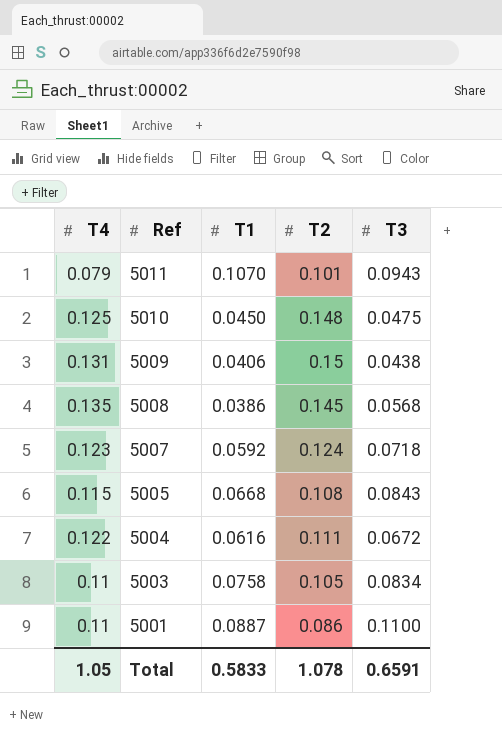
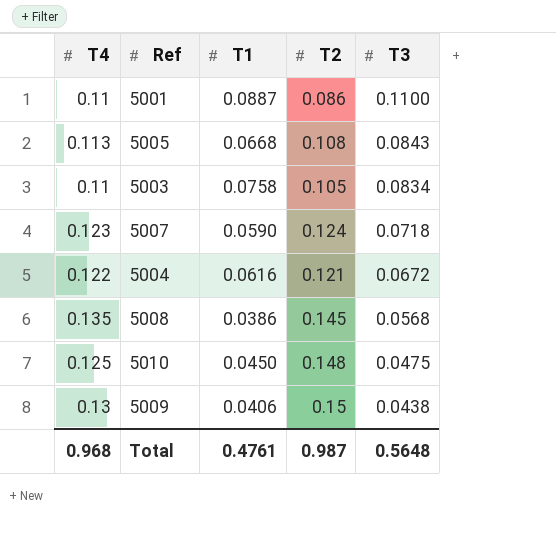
row order: Ref descending -> T3 descending
row 5011: 0.079 | 0.1070 | 0.101 | 0.0943 -> none
5005 | T4: 0.115 -> 0.113
5007 | T1: 0.0592 -> 0.0590
5004 | T2: 0.111 -> 0.121
5009 | T4: 0.131 -> 0.13
Total | T4: 1.05 -> 0.968
Total | T1: 0.5833 -> 0.4761
Total | T2: 1.078 -> 0.987
Total | T3: 0.6591 -> 0.5648

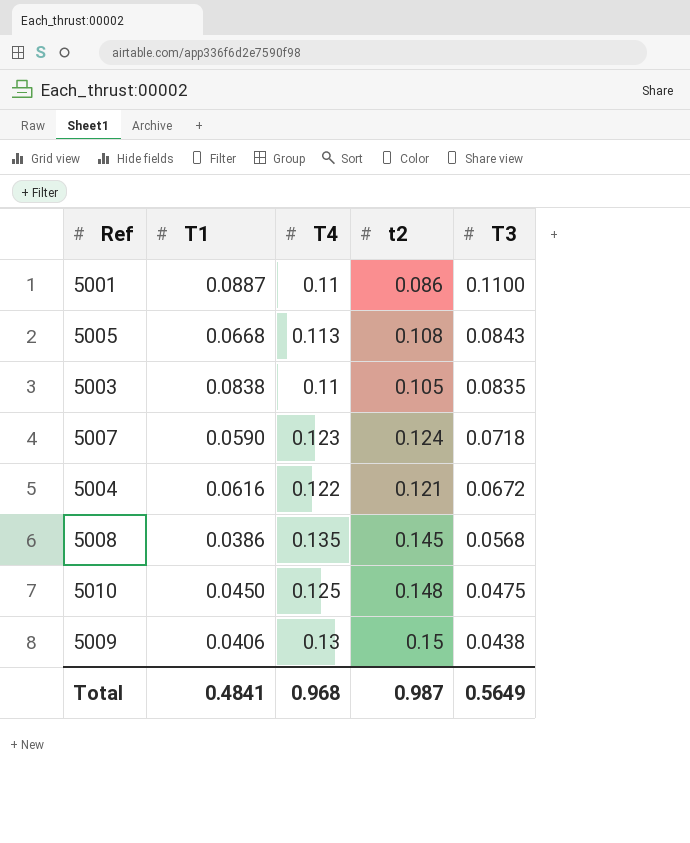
column T4 | position: 1 -> 3
column name: T2 -> t2
5003 | T1: 0.0758 -> 0.0838
5003 | T3: 0.0834 -> 0.0835
Total | T1: 0.4761 -> 0.4841
Total | T3: 0.5648 -> 0.5649

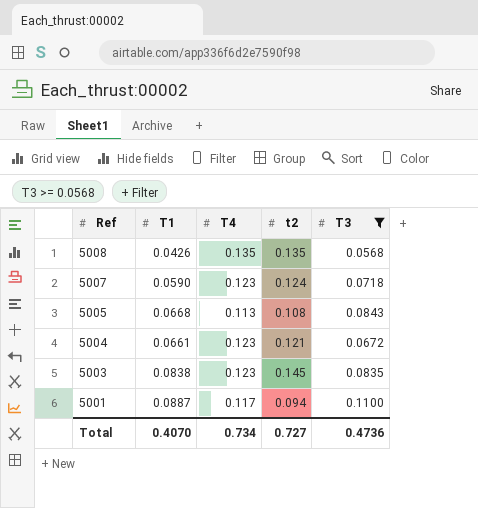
filter: none -> T3 >= 0.0568
row order: T3 descending -> Ref descending
5008 | T1: 0.0386 -> 0.0426
5008 | t2: 0.145 -> 0.135
5004 | T1: 0.0616 -> 0.0661
5004 | T4: 0.122 -> 0.123
5003 | T4: 0.11 -> 0.123
5003 | t2: 0.105 -> 0.145
5001 | T4: 0.11 -> 0.117
5001 | t2: 0.086 -> 0.094
Total | T1: 0.4841 -> 0.4070
Total | T4: 0.968 -> 0.734
Total | t2: 0.987 -> 0.727
Total | T3: 0.5649 -> 0.4736

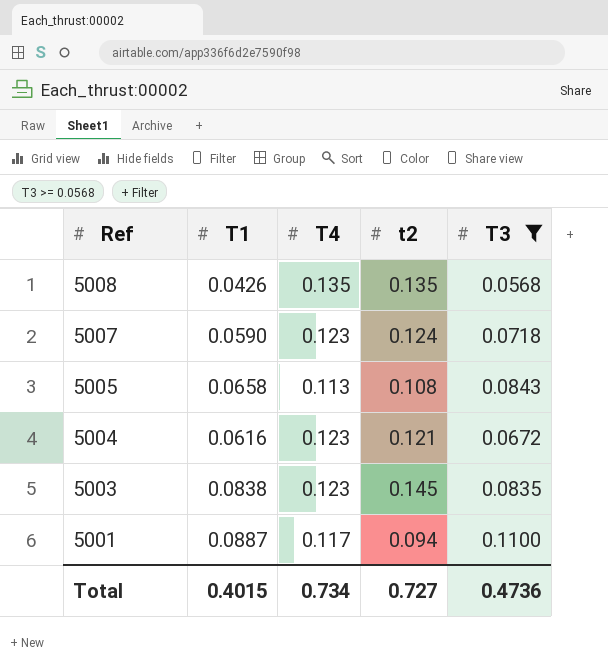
5005 | T1: 0.0668 -> 0.0658
5004 | T1: 0.0661 -> 0.0616
Total | T1: 0.4070 -> 0.4015

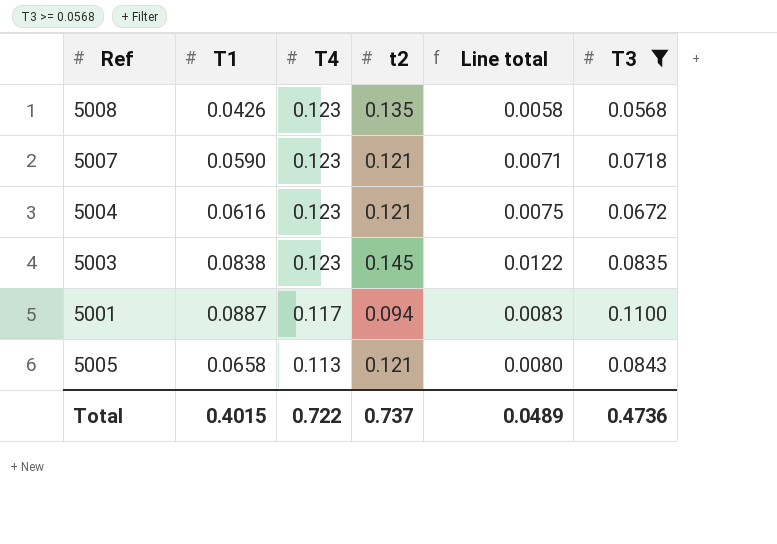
row order: Ref descending -> T4 descending
column Line total | formula: none -> [T1] * [t2]
5008 | T4: 0.135 -> 0.123
5007 | t2: 0.124 -> 0.121
5005 | t2: 0.108 -> 0.121
Total | T4: 0.734 -> 0.722
Total | t2: 0.727 -> 0.737

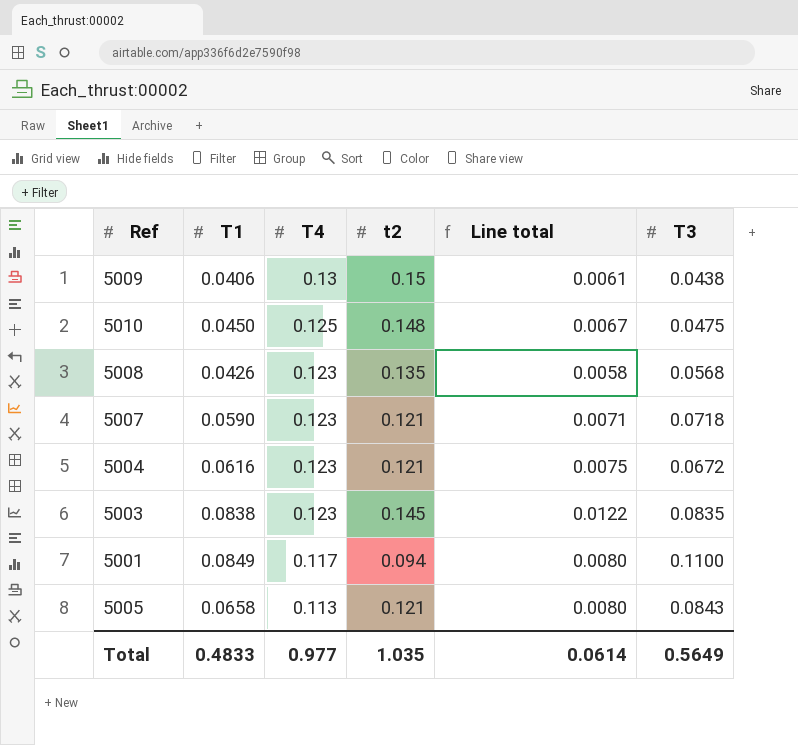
filter: T3 >= 0.0568 -> none
5001 | T1: 0.0887 -> 0.0849
5001 | Line total: 0.0083 -> 0.0080
Total | T1: 0.4015 -> 0.4833
Total | T4: 0.722 -> 0.977
Total | t2: 0.737 -> 1.035
Total | Line total: 0.0489 -> 0.0614
Total | T3: 0.4736 -> 0.5649

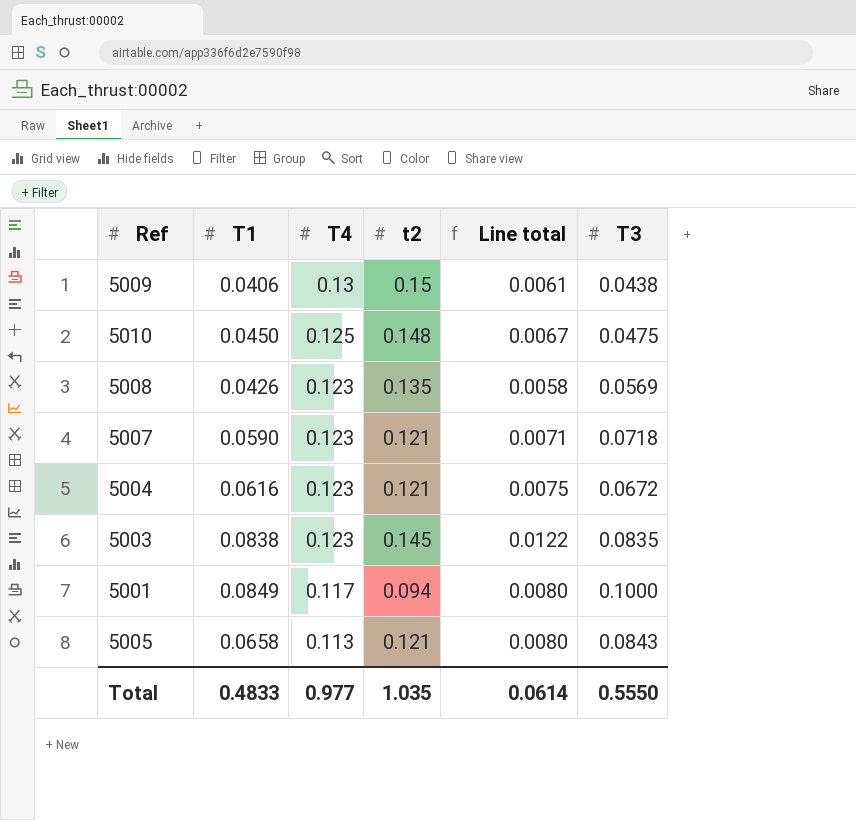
5008 | T3: 0.0568 -> 0.0569
5001 | T3: 0.1100 -> 0.1000
Total | T3: 0.5649 -> 0.5550

